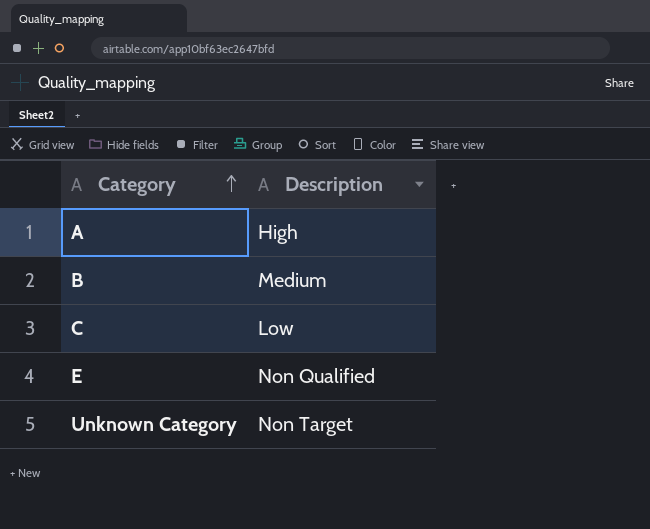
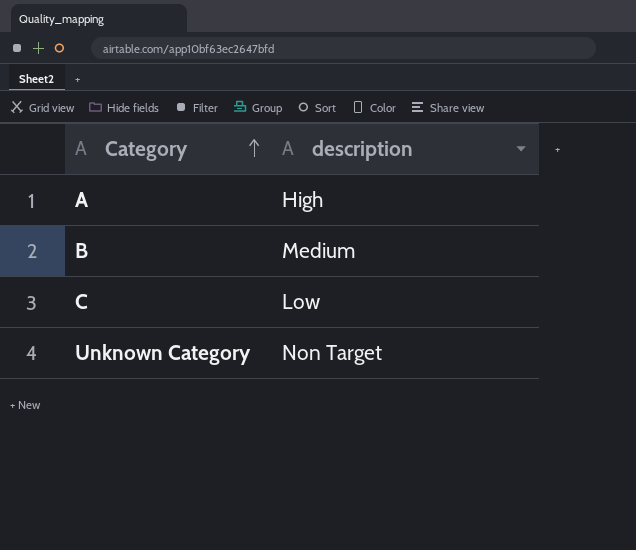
column name: Description -> description
row E: Non Qualified -> none

